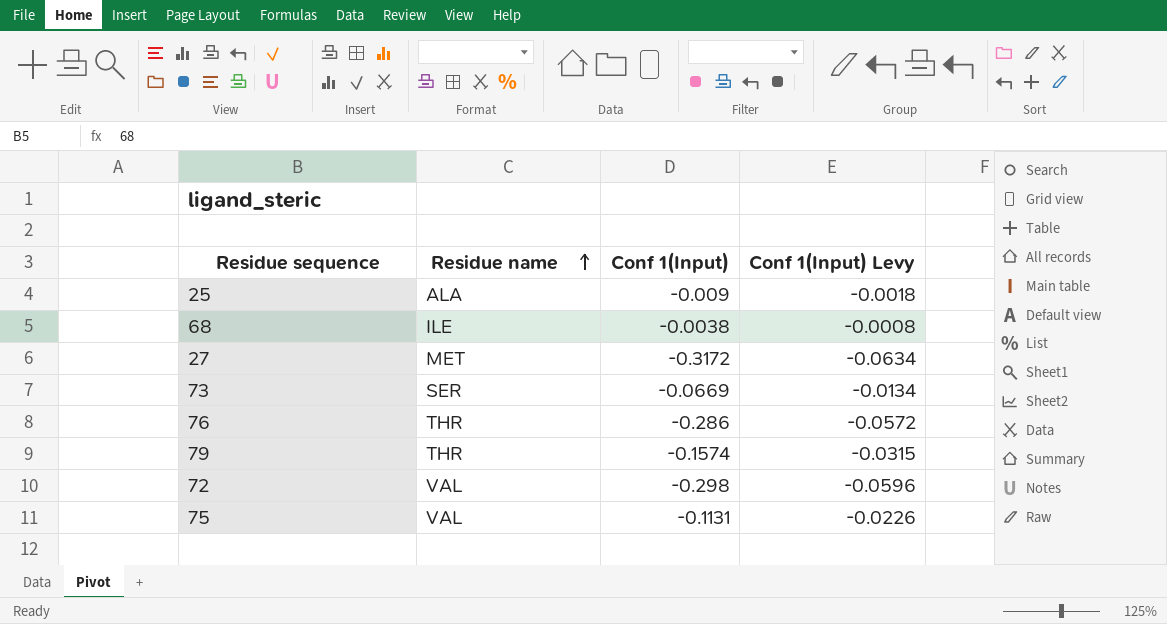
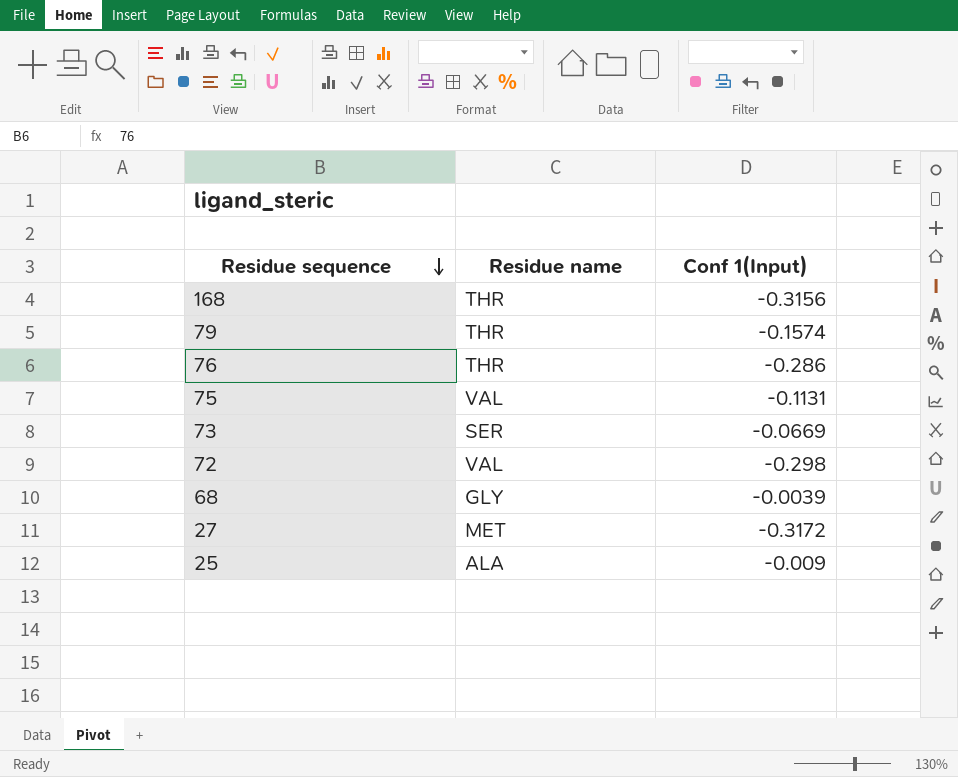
row order: Residue name ascending -> Residue sequence descending
column Conf 1(Input) Levy | formula: [Conf 1(Input)] * 0.2 -> none
row 168: none -> THR | -0.3156
68 | Residue name: ILE -> GLY
68 | Conf 1(Input): -0.0038 -> -0.0039

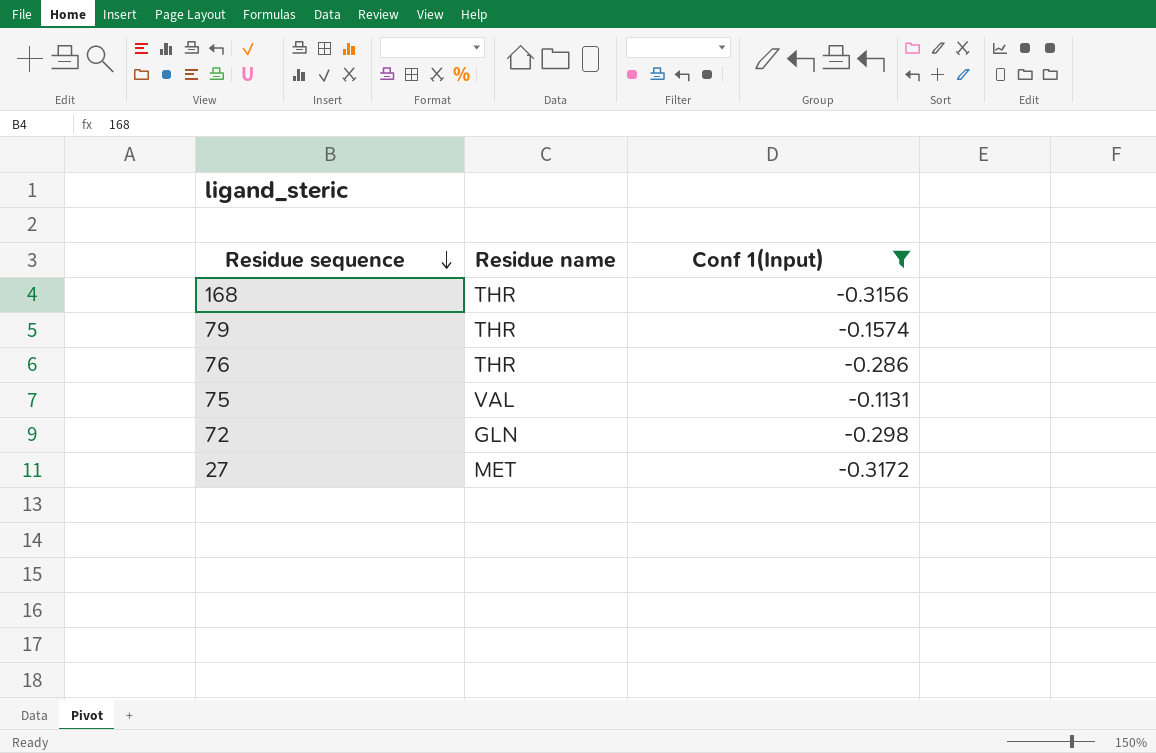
filter: none -> Conf 1(Input) <= -0.1131
72 | Residue name: VAL -> GLN

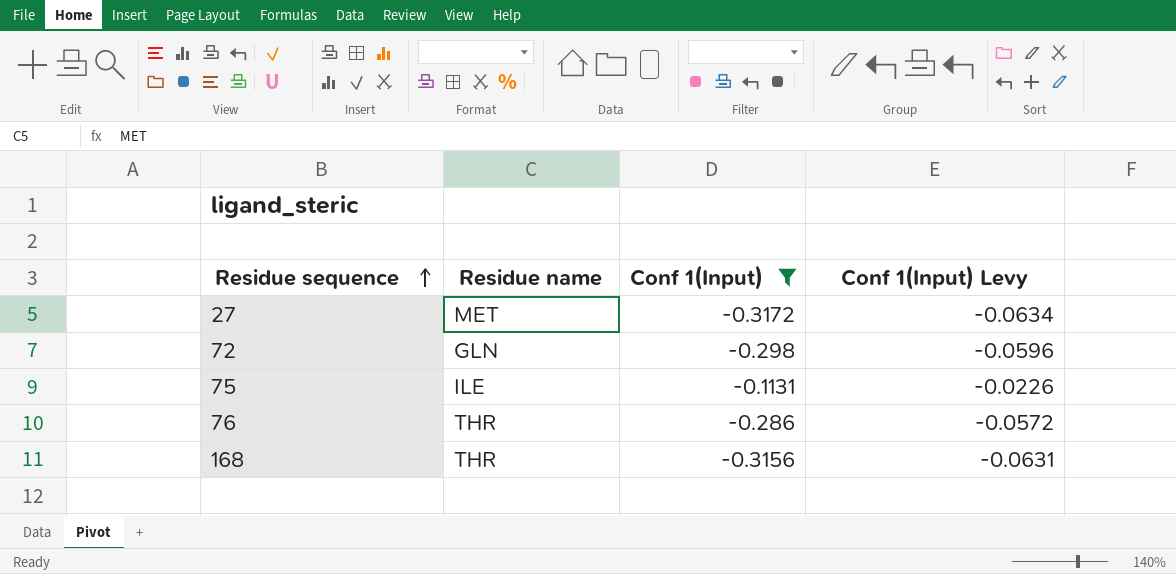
row order: Residue sequence descending -> Residue sequence ascending
column Conf 1(Input) Levy | formula: none -> [Conf 1(Input)] * 0.2
row 79: THR | -0.1574 -> none
75 | Residue name: VAL -> ILE

